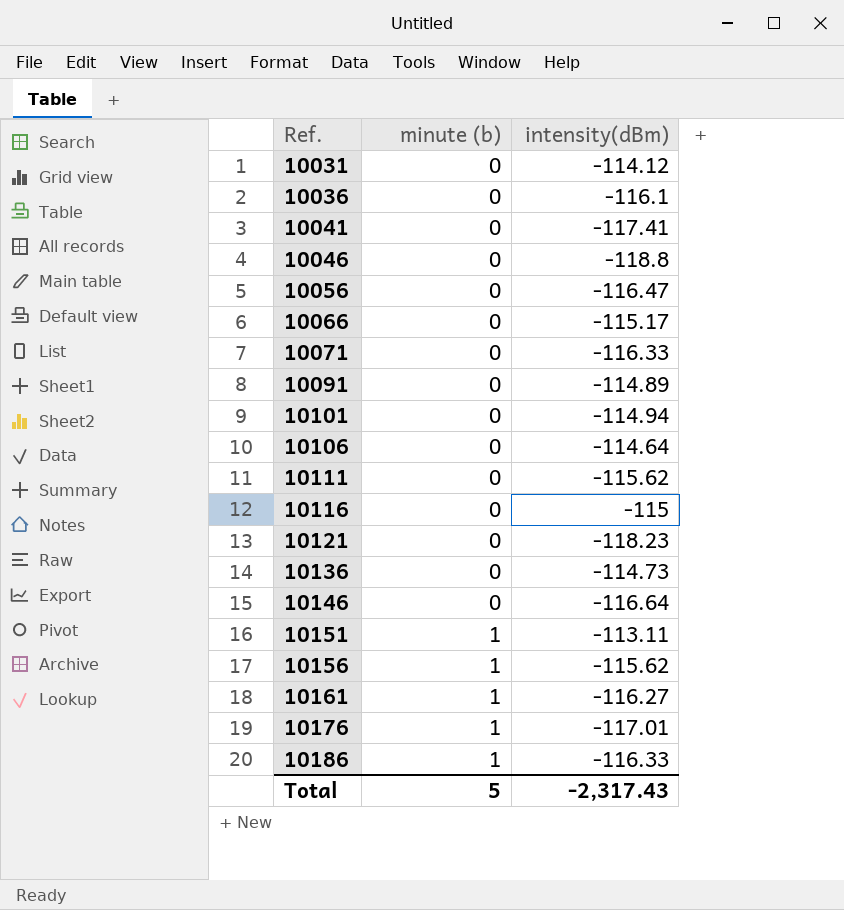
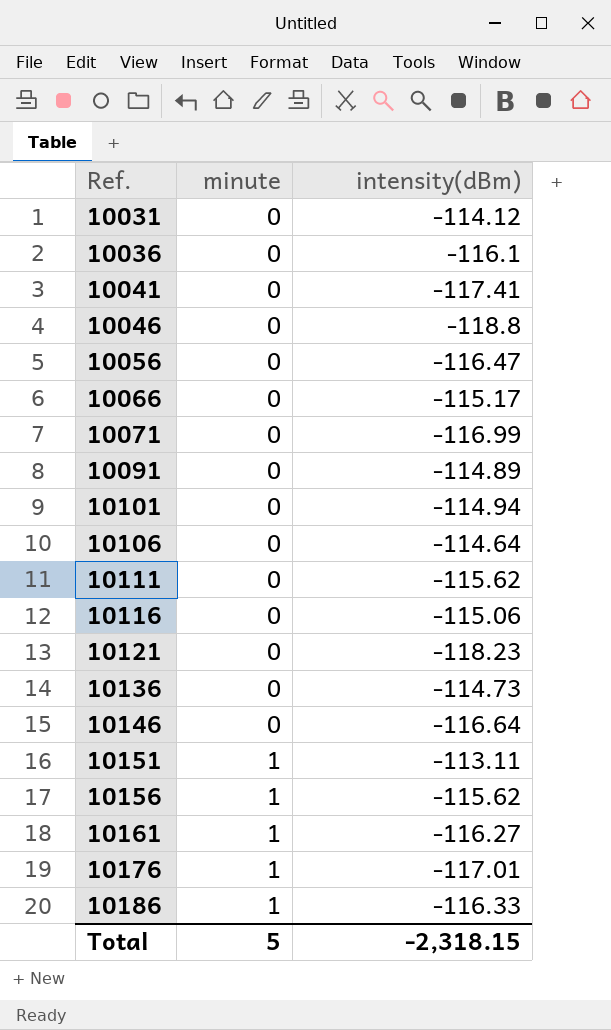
column name: minute (b) -> minute
10071 | intensity(dBm): -116.33 -> -116.99
10116 | intensity(dBm): -115 -> -115.06
Total | intensity(dBm): -2,317.43 -> -2,318.15

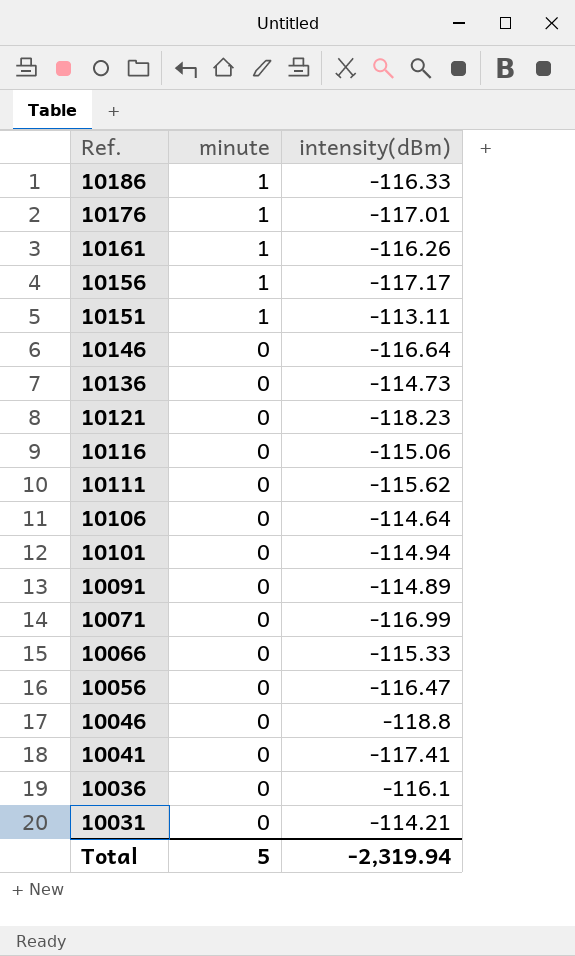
row order: Ref. ascending -> Ref. descending
10161 | intensity(dBm): -116.27 -> -116.26
10156 | intensity(dBm): -115.62 -> -117.17
10066 | intensity(dBm): -115.17 -> -115.33
10031 | intensity(dBm): -114.12 -> -114.21
Total | intensity(dBm): -2,318.15 -> -2,319.94

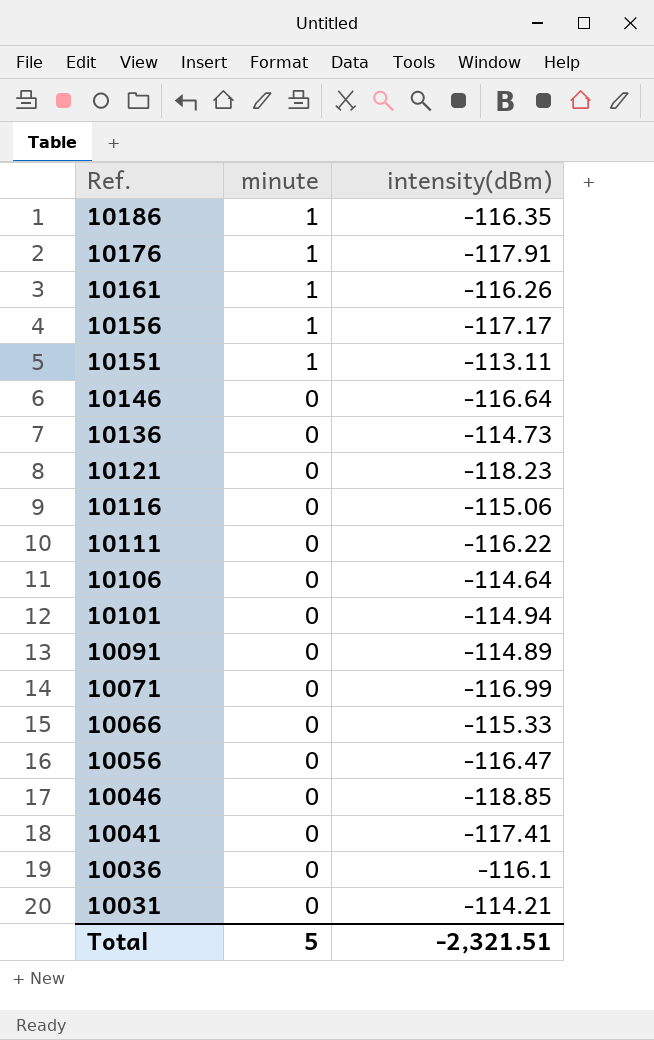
10186 | intensity(dBm): -116.33 -> -116.35
10176 | intensity(dBm): -117.01 -> -117.91
10111 | intensity(dBm): -115.62 -> -116.22
10046 | intensity(dBm): -118.8 -> -118.85
Total | intensity(dBm): -2,319.94 -> -2,321.51

